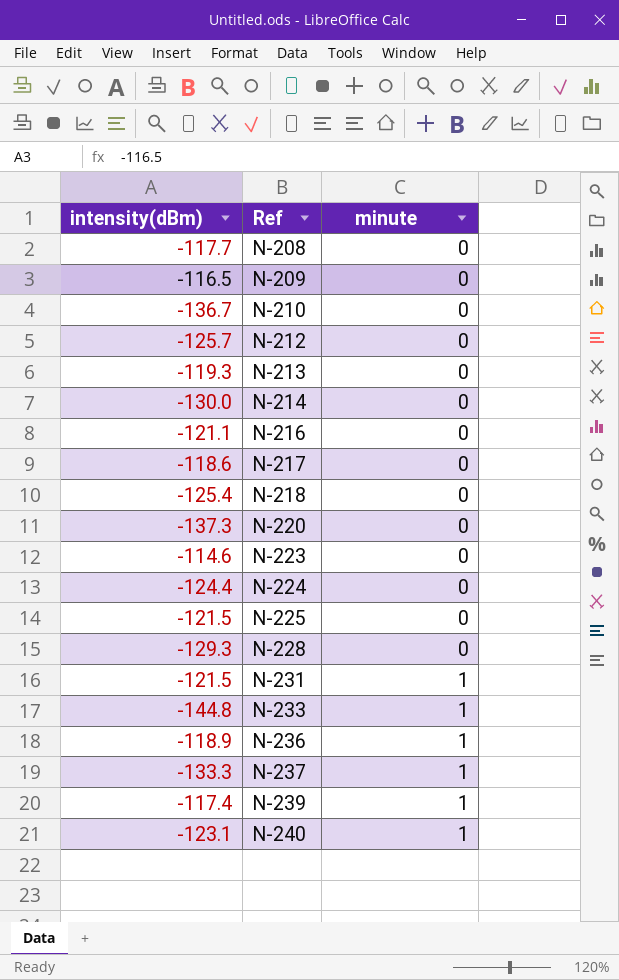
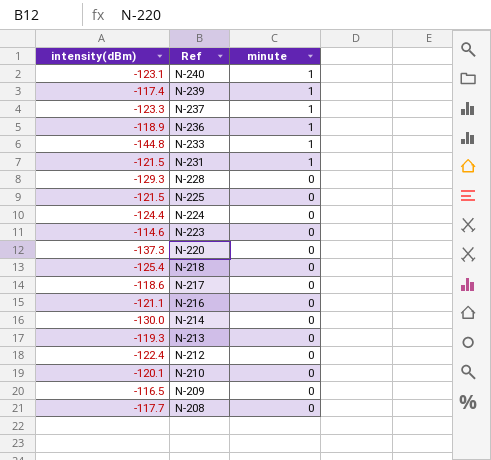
row order: Ref ascending -> Ref descending
N-237 | intensity(dBm): -133.3 -> -123.3
N-212 | intensity(dBm): -125.7 -> -122.4
N-210 | intensity(dBm): -136.7 -> -120.1

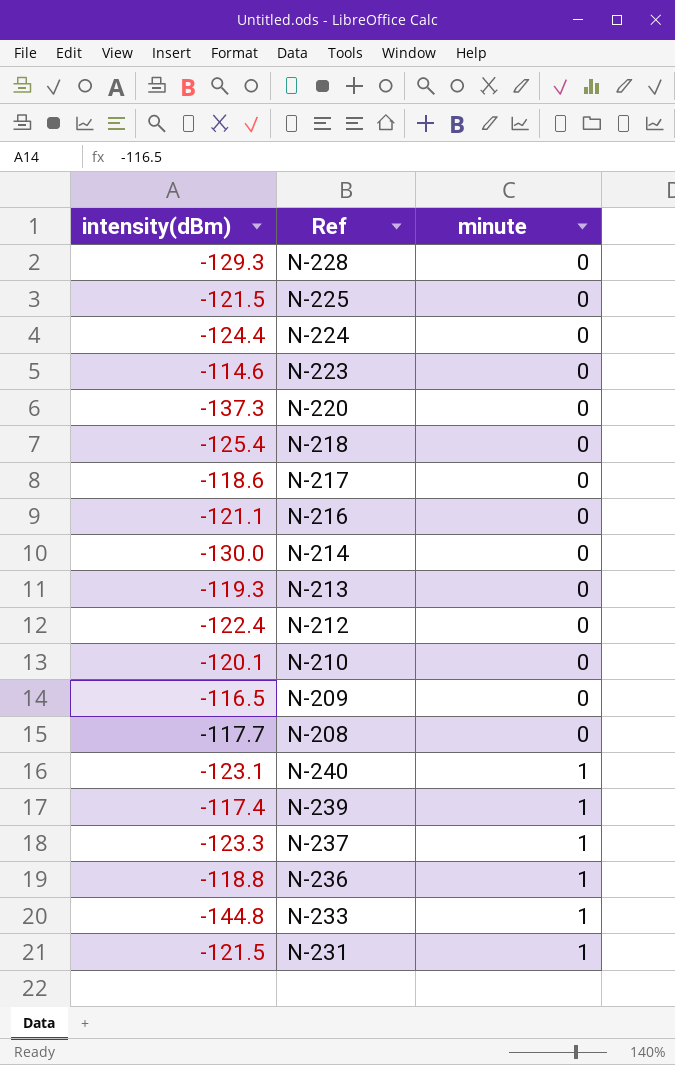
row order: Ref descending -> minute ascending
N-236 | intensity(dBm): -118.9 -> -118.8

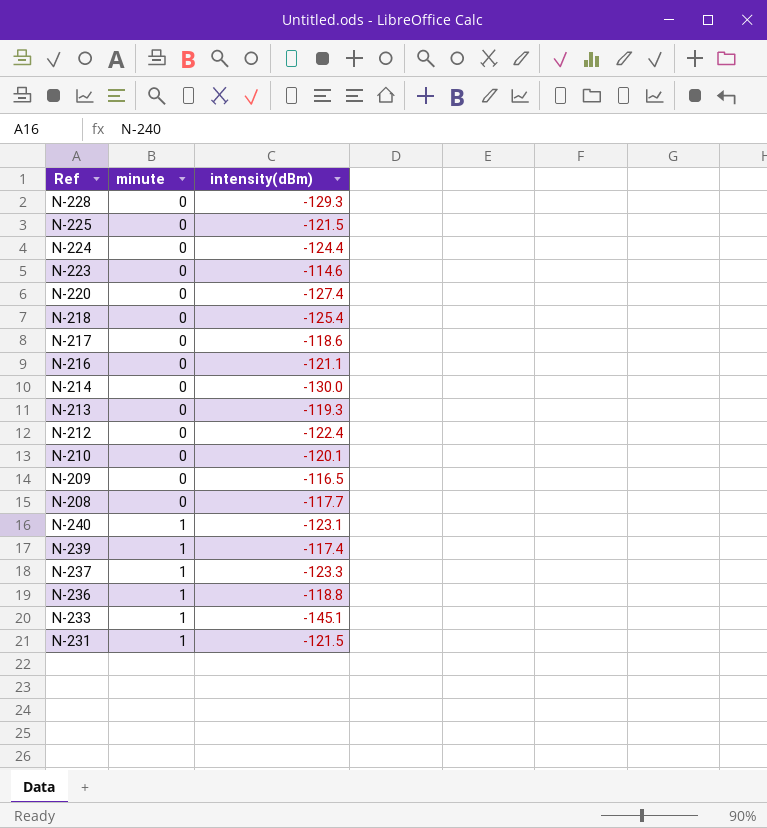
column intensity(dBm) | position: 1 -> 3
N-220 | intensity(dBm): -137.3 -> -127.4
N-233 | intensity(dBm): -144.8 -> -145.1

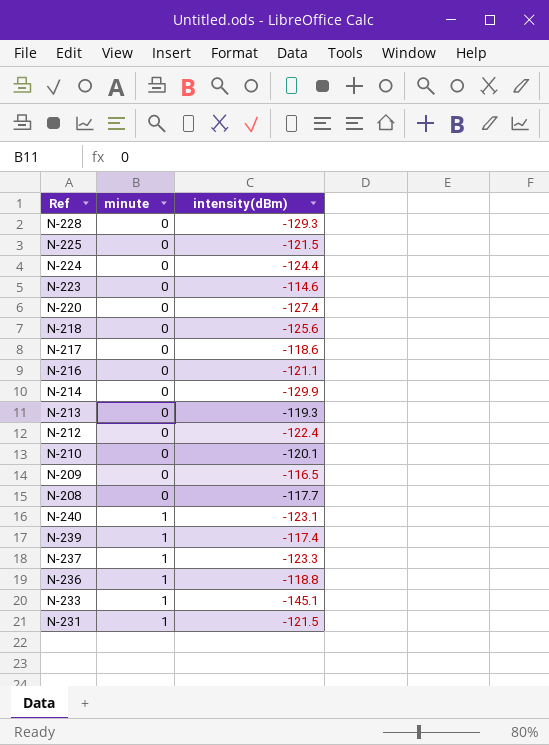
N-218 | intensity(dBm): -125.4 -> -125.6
N-214 | intensity(dBm): -130.0 -> -129.9

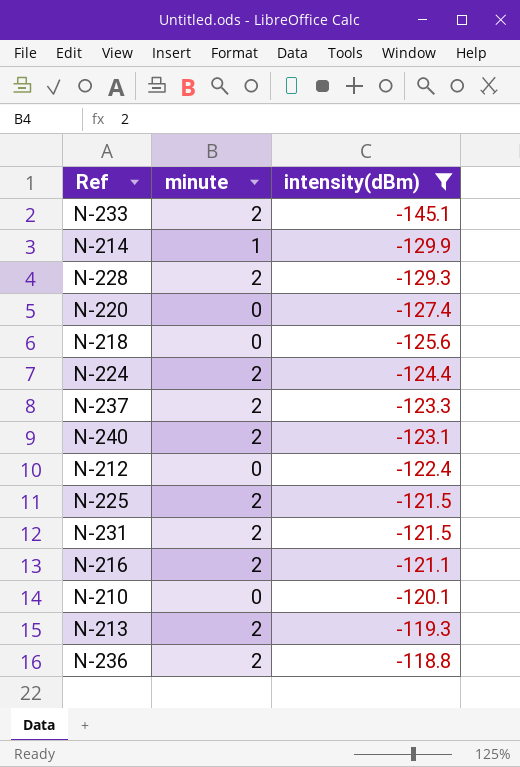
filter: none -> intensity(dBm) <= -118.8
row order: minute ascending -> intensity(dBm) ascending
N-233 | minute: 1 -> 2
N-214 | minute: 0 -> 1
N-228 | minute: 0 -> 2
N-224 | minute: 0 -> 2
N-237 | minute: 1 -> 2
N-240 | minute: 1 -> 2
N-225 | minute: 0 -> 2
N-231 | minute: 1 -> 2
N-216 | minute: 0 -> 2
N-213 | minute: 0 -> 2
N-236 | minute: 1 -> 2

